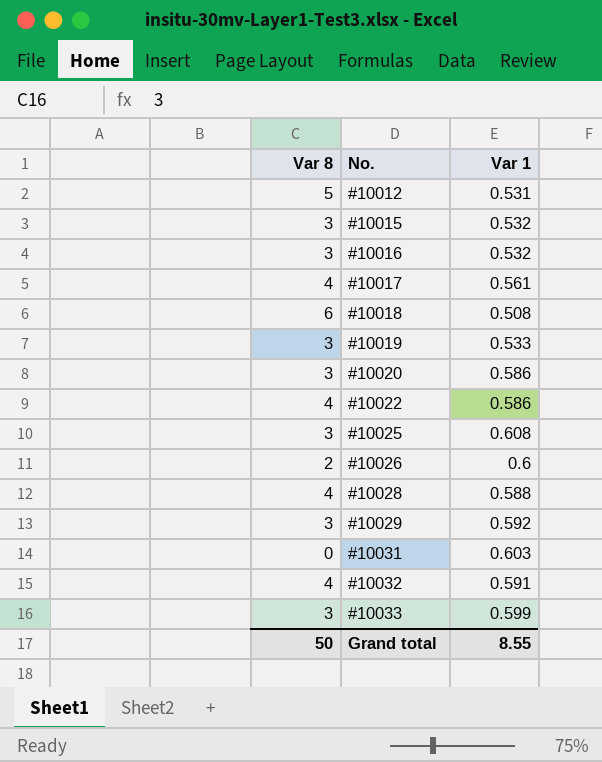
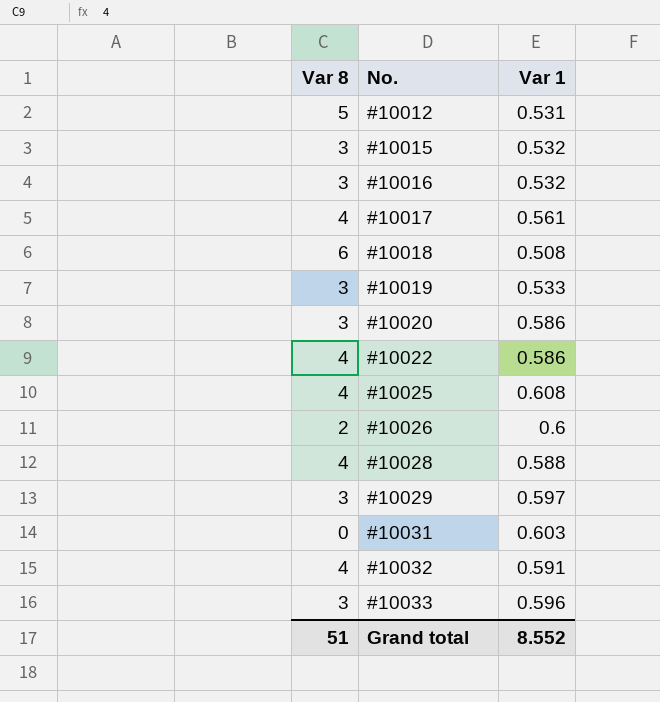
#10025 | Var 8: 3 -> 4
#10029 | Var 1: 0.592 -> 0.597
#10033 | Var 1: 0.599 -> 0.596
Grand total | Var 8: 50 -> 51
Grand total | Var 1: 8.55 -> 8.552

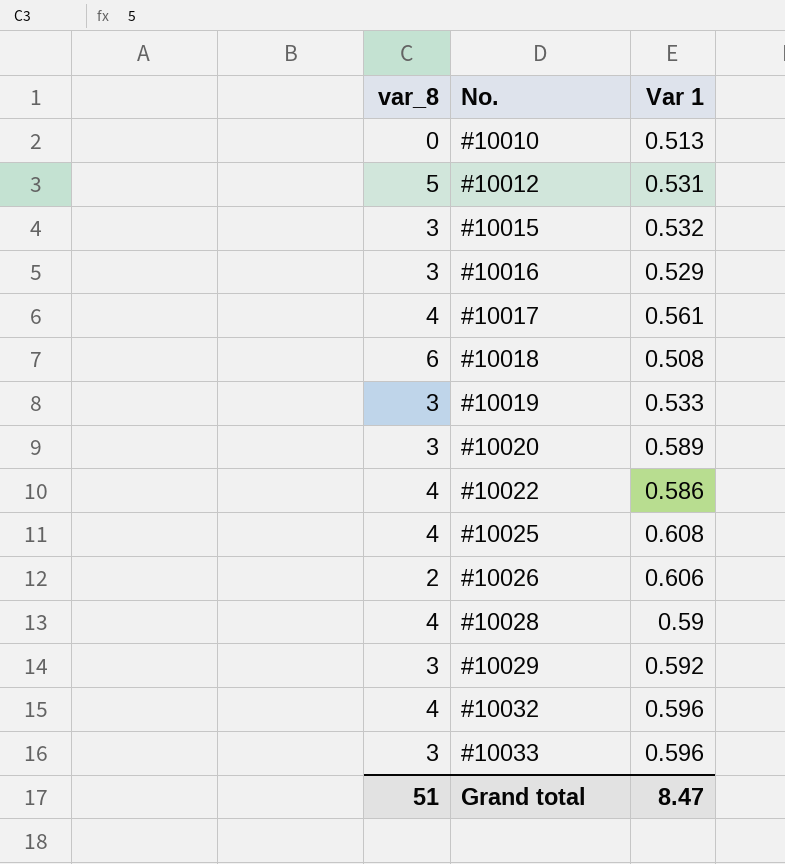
column name: Var 8 -> var_8
row #10031: 0 | 0.603 -> none
row #10010: none -> 0 | 0.513
#10016 | Var 1: 0.532 -> 0.529
#10020 | Var 1: 0.586 -> 0.589
#10026 | Var 1: 0.6 -> 0.606
#10028 | Var 1: 0.588 -> 0.59
#10029 | Var 1: 0.597 -> 0.592
#10032 | Var 1: 0.591 -> 0.596
Grand total | Var 1: 8.552 -> 8.47

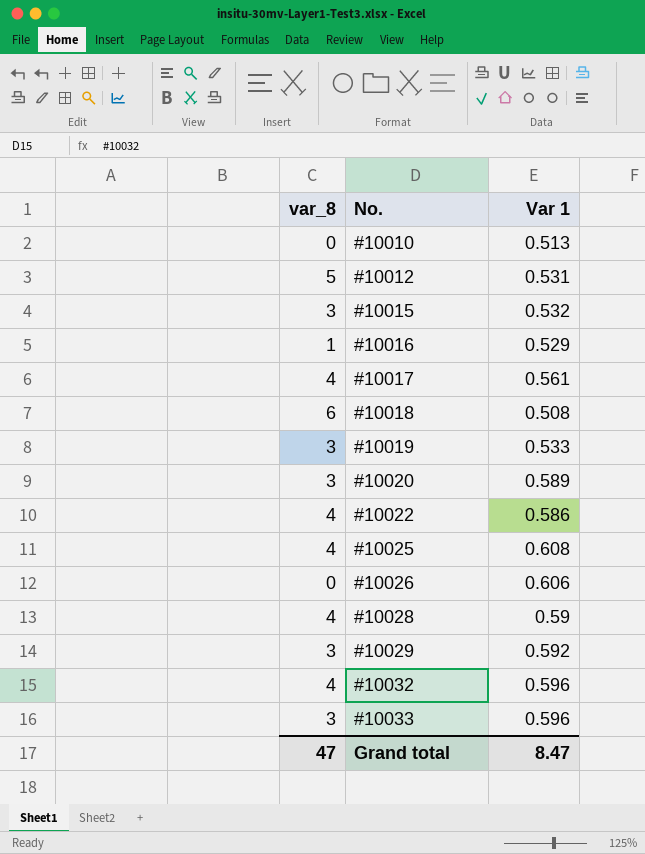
#10016 | var_8: 3 -> 1
#10026 | var_8: 2 -> 0
Grand total | var_8: 51 -> 47

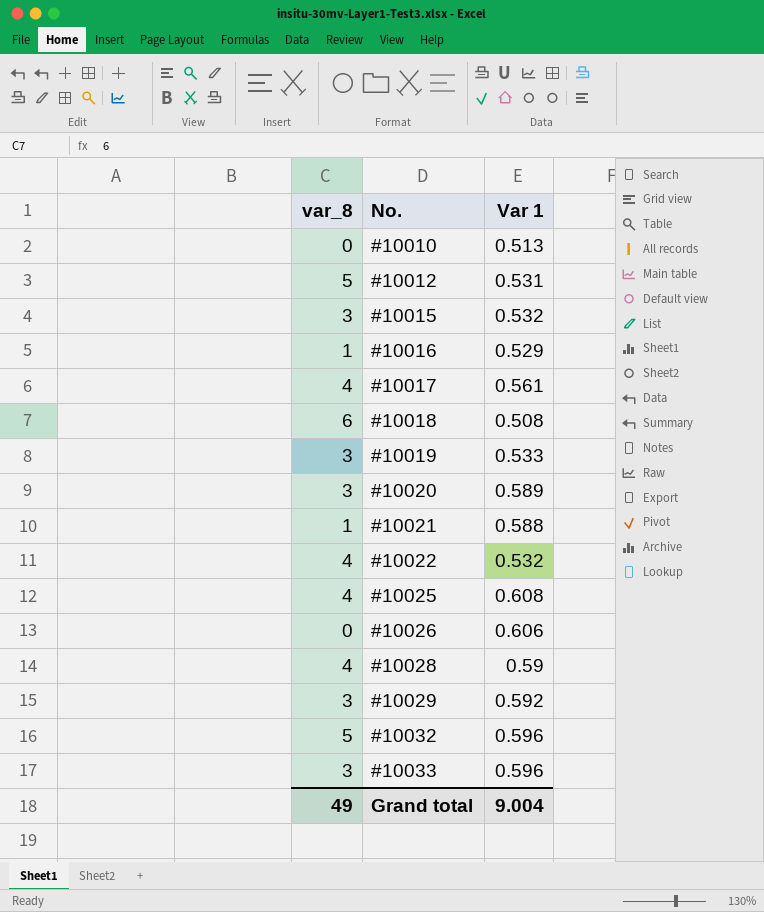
row #10021: none -> 1 | 0.588
#10022 | Var 1: 0.586 -> 0.532
#10032 | var_8: 4 -> 5
Grand total | var_8: 47 -> 49
Grand total | Var 1: 8.47 -> 9.004

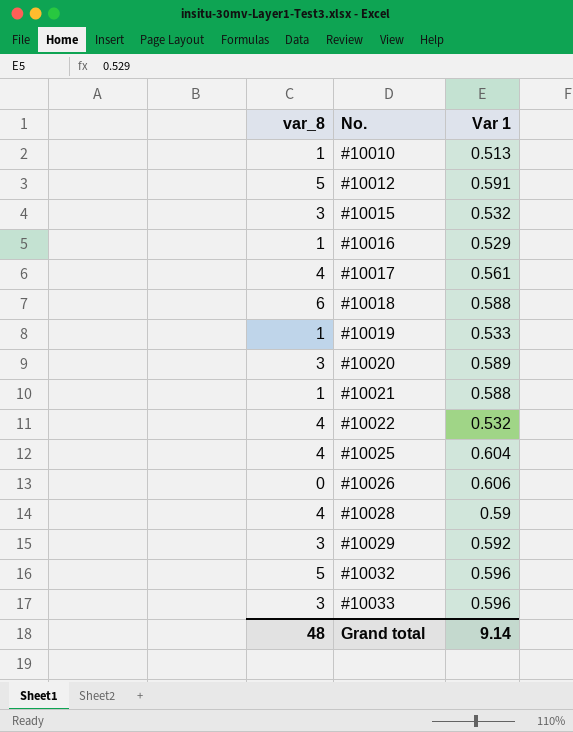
#10010 | var_8: 0 -> 1
#10012 | Var 1: 0.531 -> 0.591
#10018 | Var 1: 0.508 -> 0.588
#10019 | var_8: 3 -> 1
#10025 | Var 1: 0.608 -> 0.604
Grand total | var_8: 49 -> 48
Grand total | Var 1: 9.004 -> 9.14

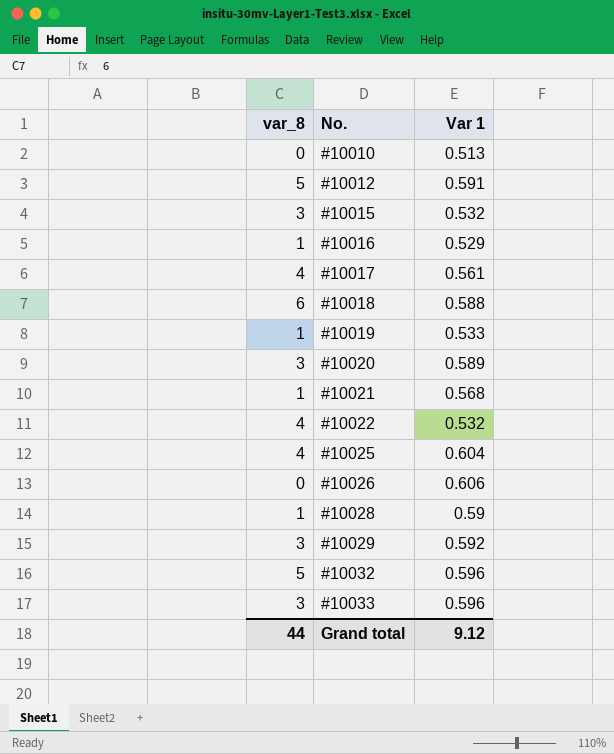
#10010 | var_8: 1 -> 0
#10021 | Var 1: 0.588 -> 0.568
#10028 | var_8: 4 -> 1
Grand total | var_8: 48 -> 44
Grand total | Var 1: 9.14 -> 9.12

